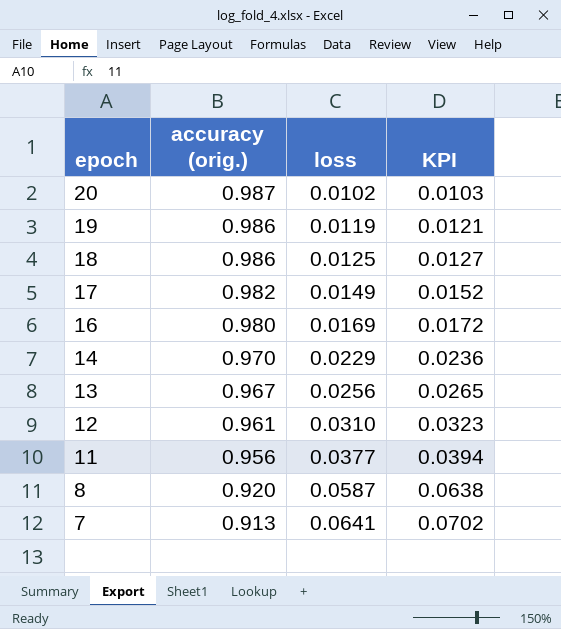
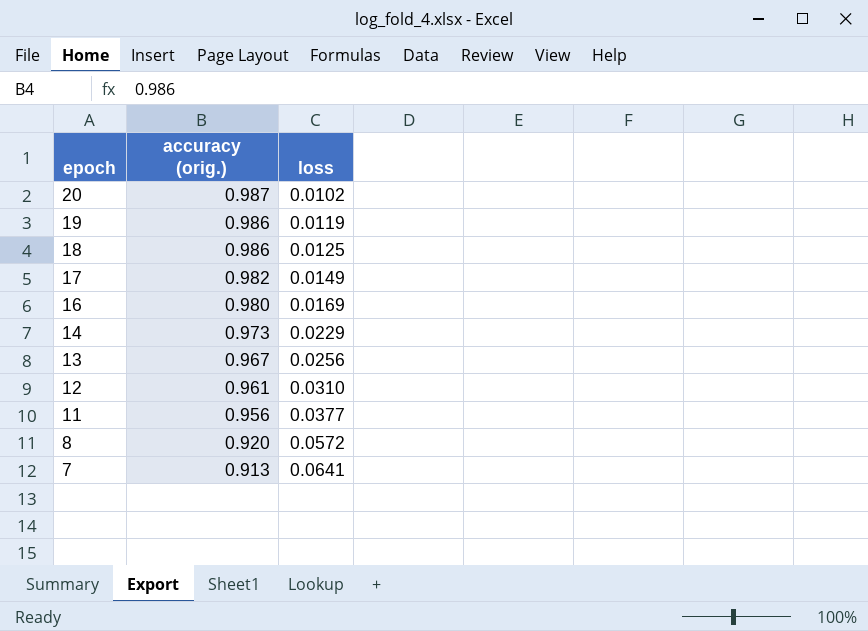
column KPI | formula: [loss] / [accuracy (orig.)] -> none
14 | accuracy (orig.): 0.970 -> 0.973
8 | loss: 0.0587 -> 0.0572

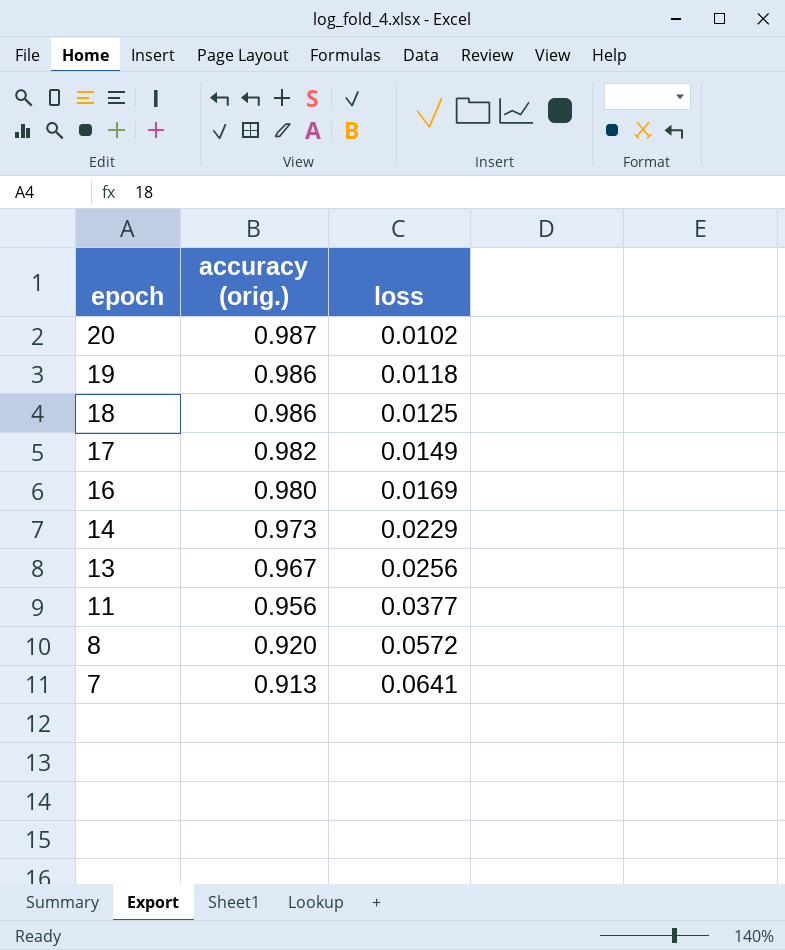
row 12: 0.961 | 0.0310 -> none
19 | loss: 0.0119 -> 0.0118

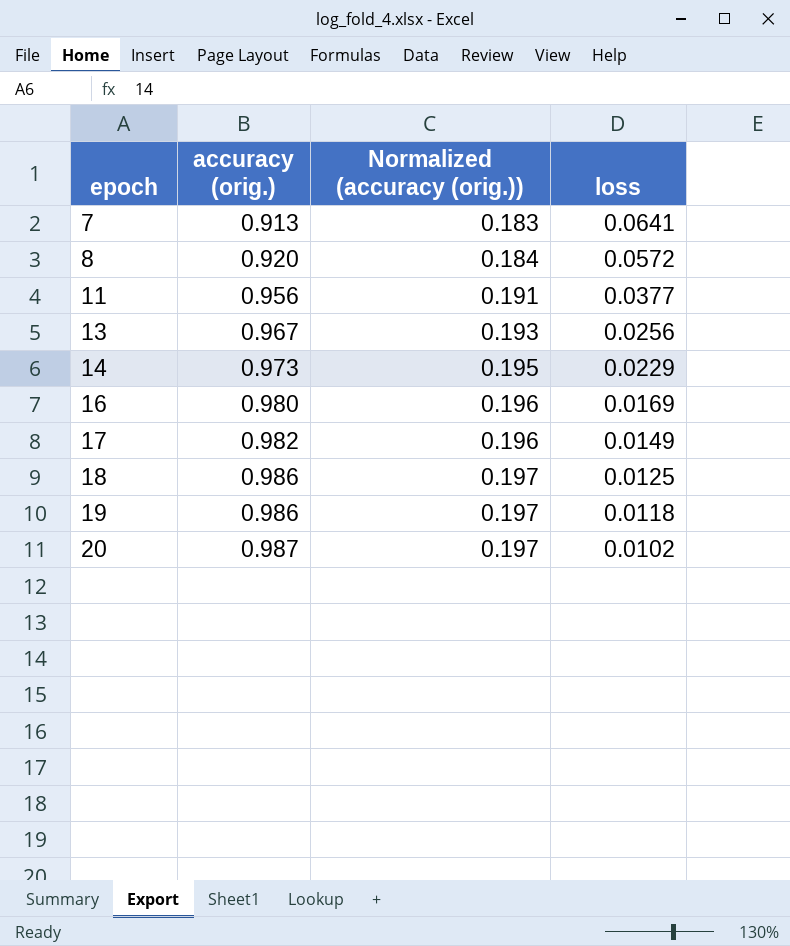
row order: epoch descending -> epoch ascending
column Normalized (accuracy (orig.)) | formula: none -> [accuracy (orig.)] * 0.2

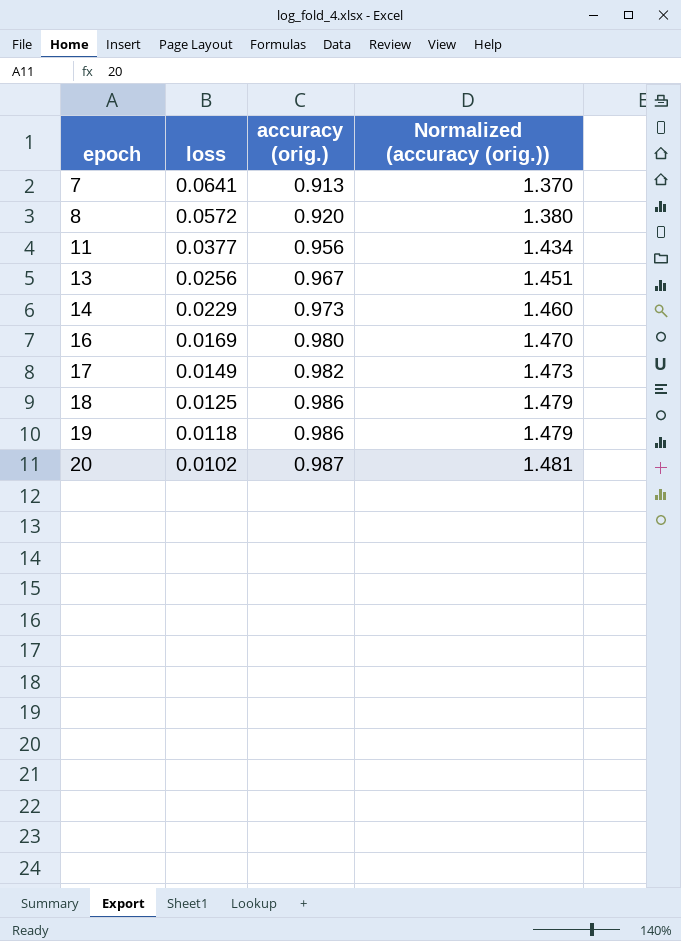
column loss | position: 4 -> 2
column Normalized (accuracy (orig.)) | formula: [accuracy (orig.)] * 0.2 -> [accuracy (orig.)] * 1.5

